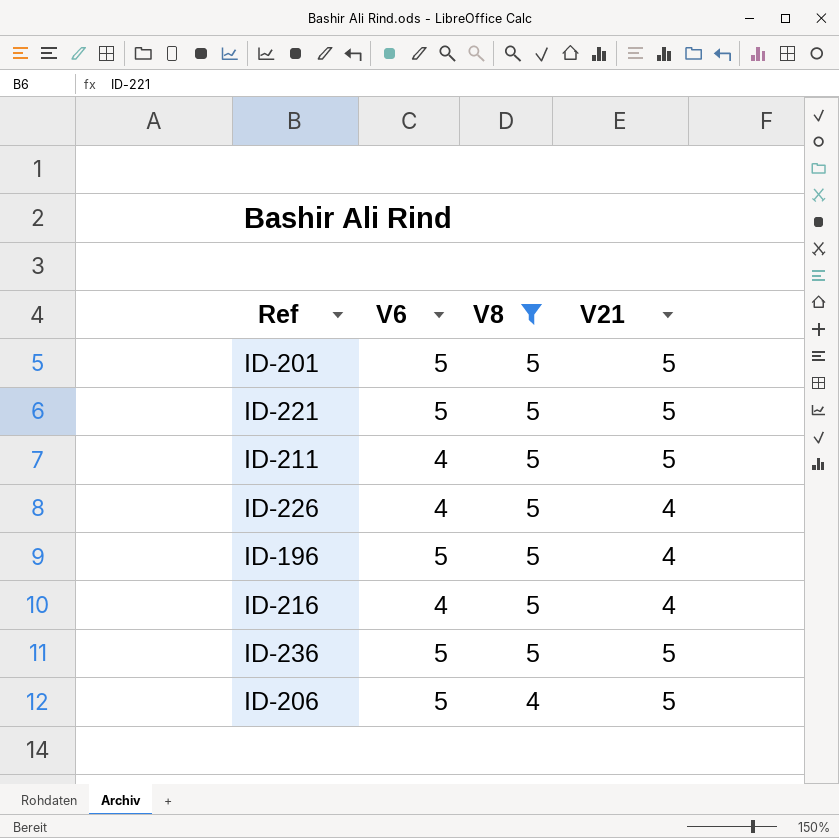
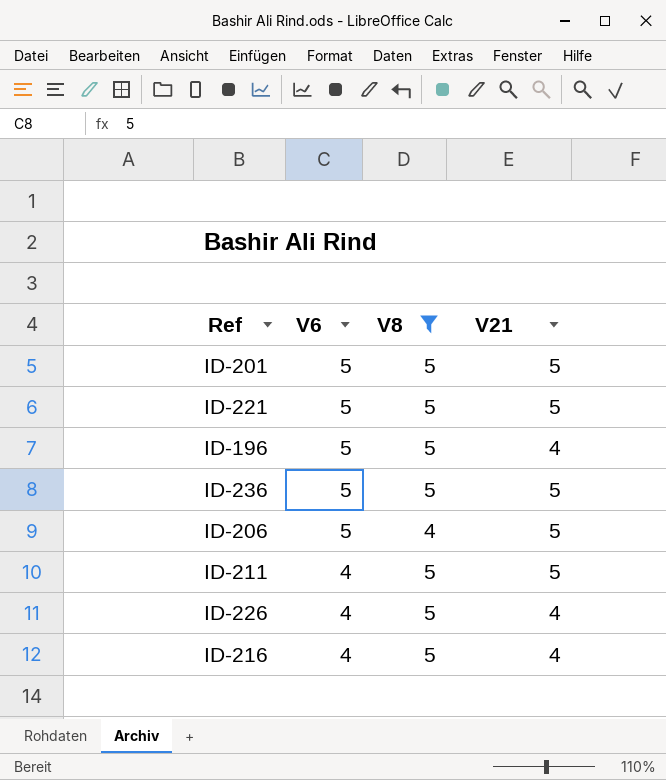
row order: V8 descending -> V6 descending

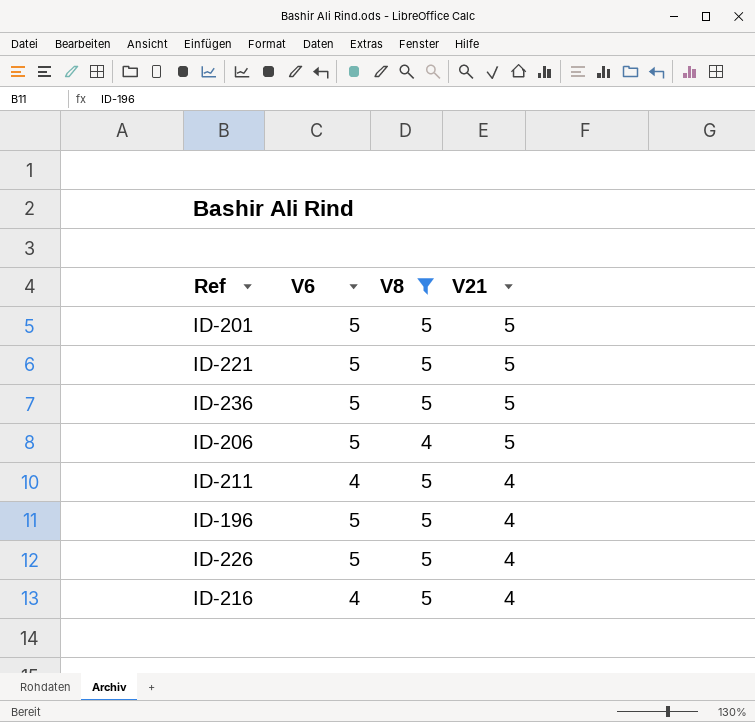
row order: V6 descending -> V21 descending
ID-211 | V21: 5 -> 4
ID-226 | V6: 4 -> 5

